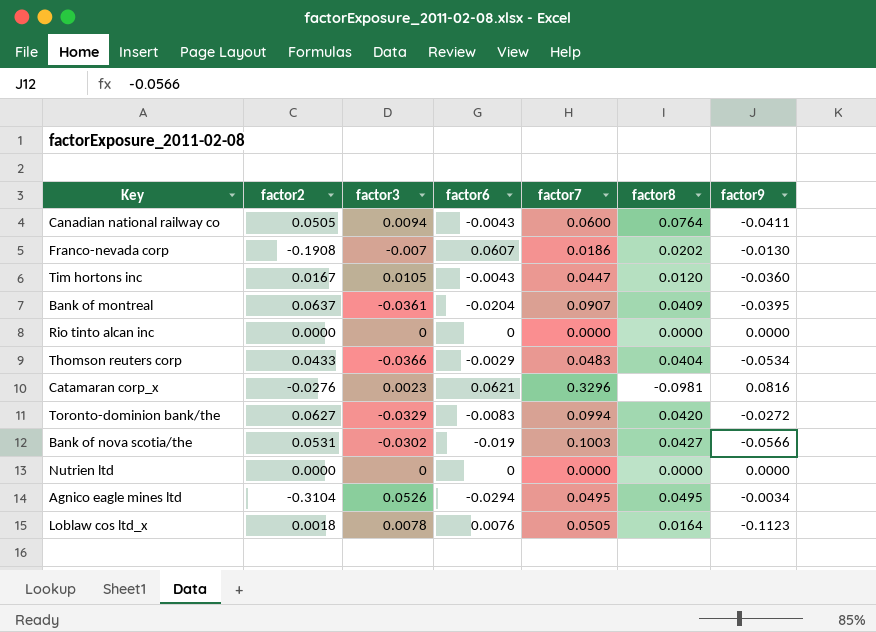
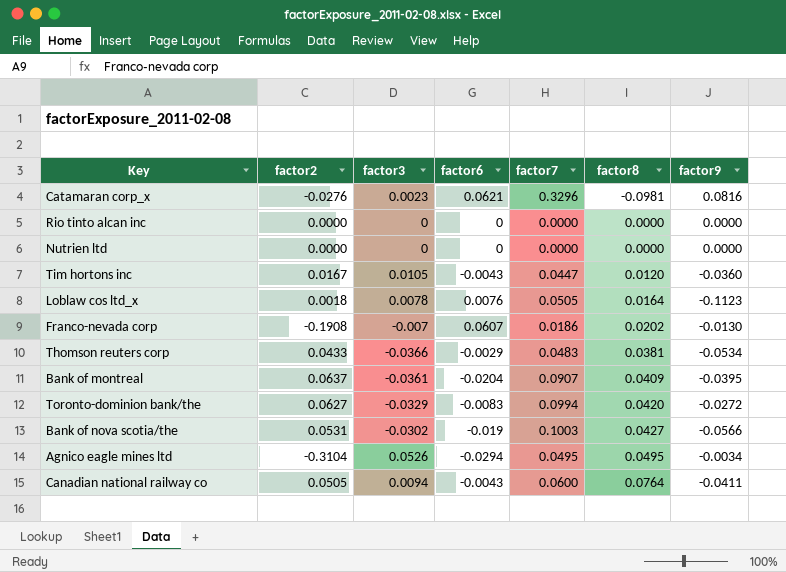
row order: none -> factor8 ascending
Thomson reuters corp | factor8: 0.0404 -> 0.0381

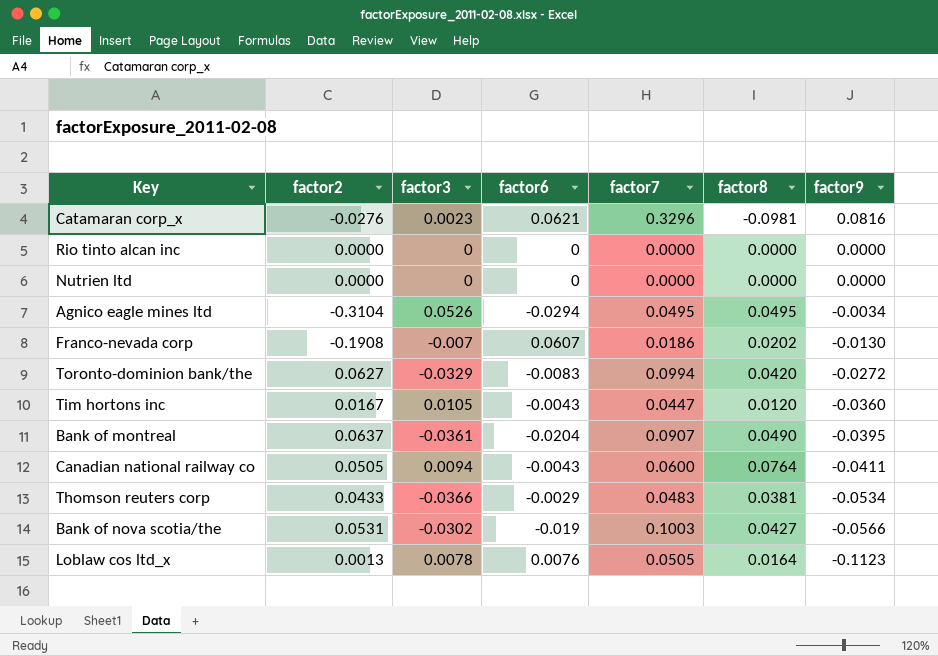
row order: factor8 ascending -> factor9 descending
Bank of montreal | factor8: 0.0409 -> 0.0490
Loblaw cos ltd_x | factor2: 0.0018 -> 0.0013

